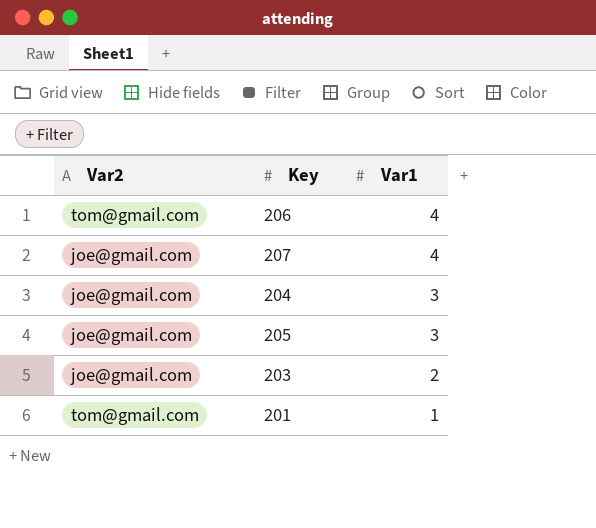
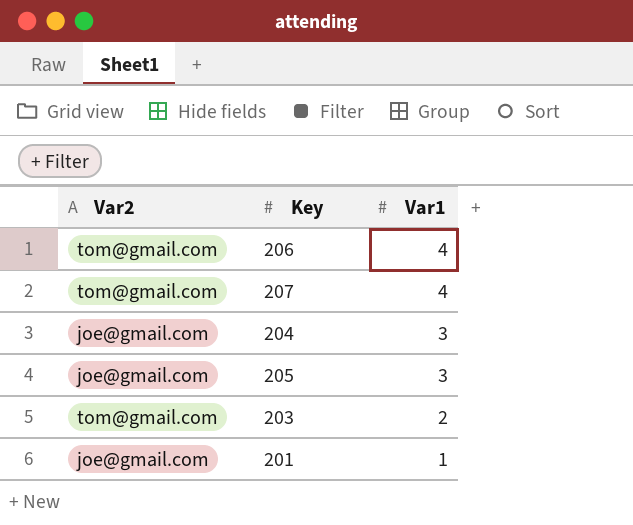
207 | Var2: joe@gmail.com -> tom@gmail.com
203 | Var2: joe@gmail.com -> tom@gmail.com
201 | Var2: tom@gmail.com -> joe@gmail.com

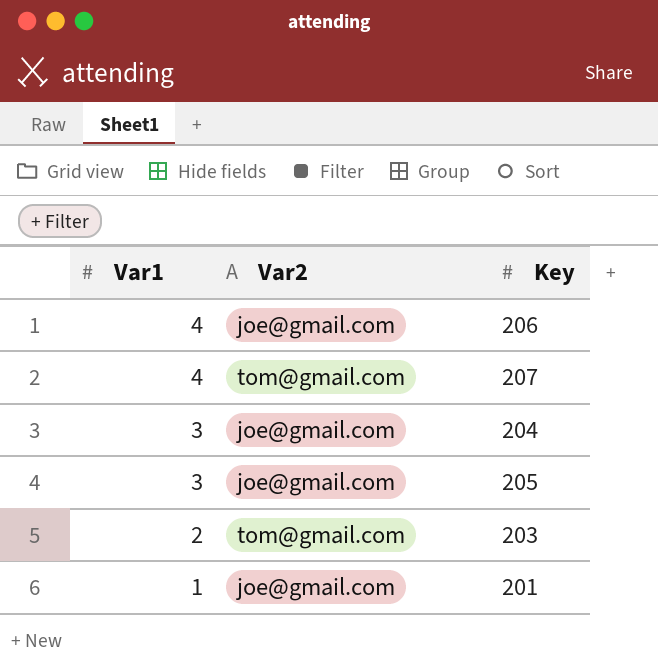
column Var1 | position: 3 -> 1
206 | Var2: tom@gmail.com -> joe@gmail.com

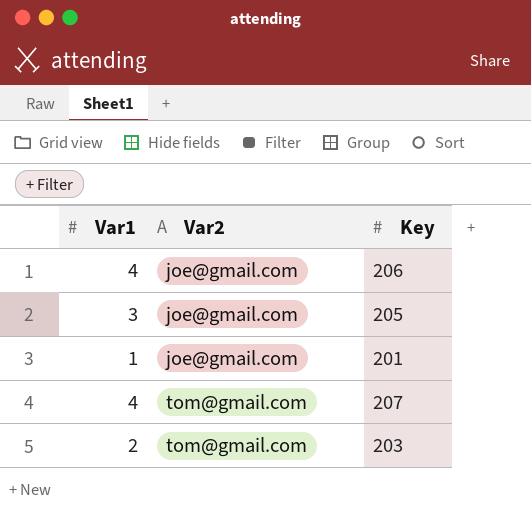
row order: Var1 descending -> Var2 ascending
row 204: 3 | joe@gmail.com -> none

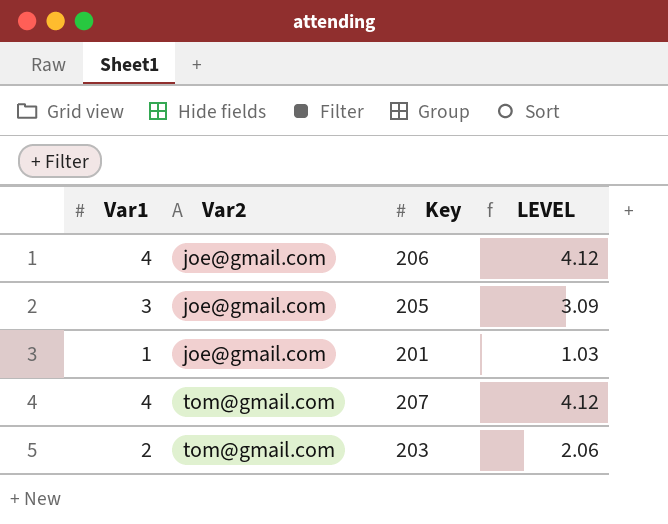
column LEVEL | formula: none -> [Var1] * 1.03

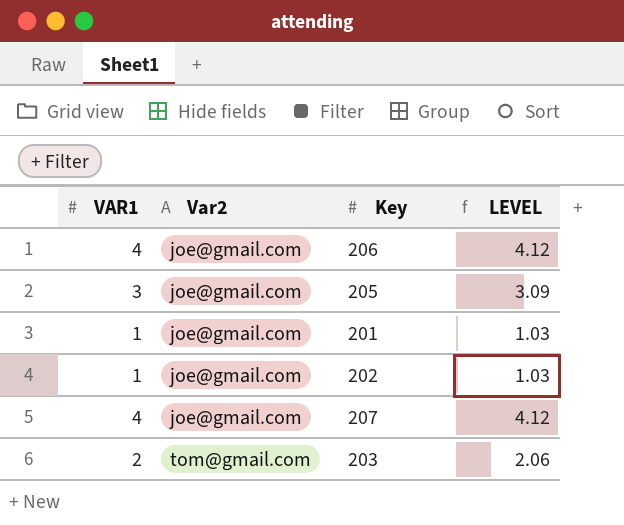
column name: Var1 -> VAR1
row 202: none -> 1 | joe@gmail.com | 1.03
207 | Var2: tom@gmail.com -> joe@gmail.com

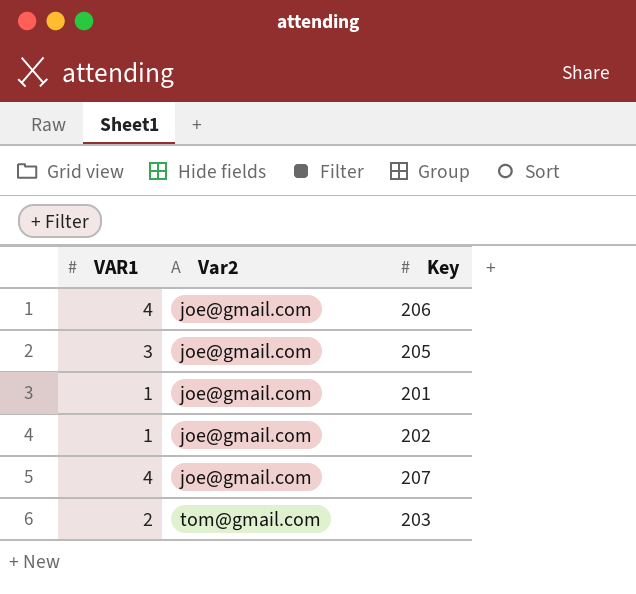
column LEVEL | formula: [VAR1] * 1.03 -> none

